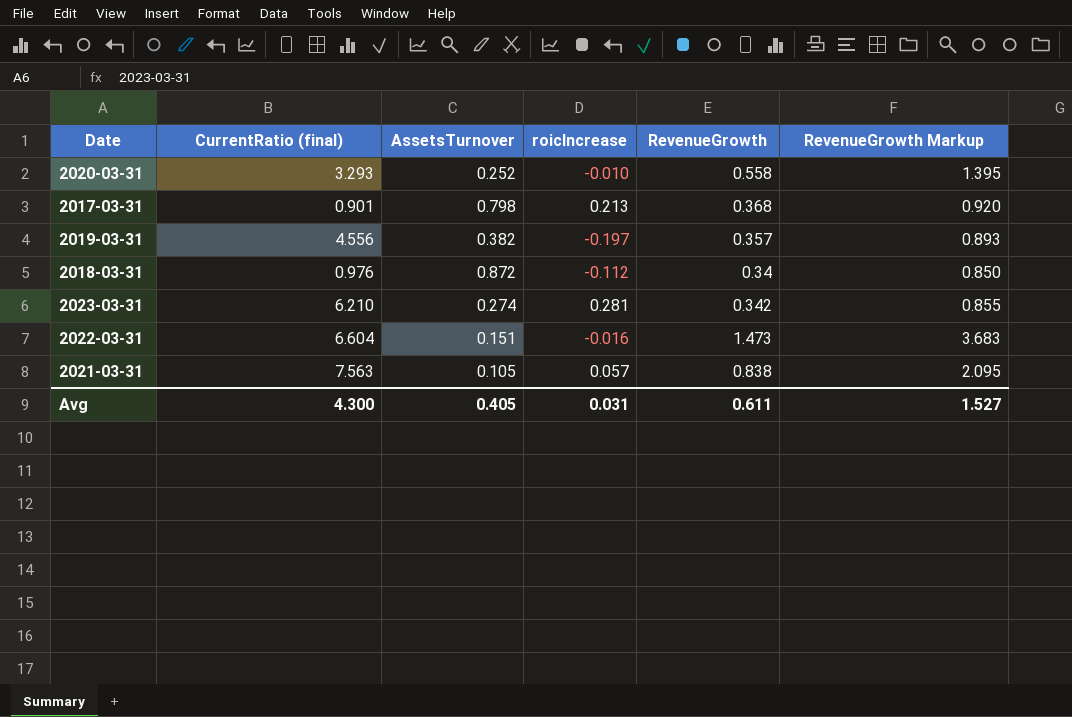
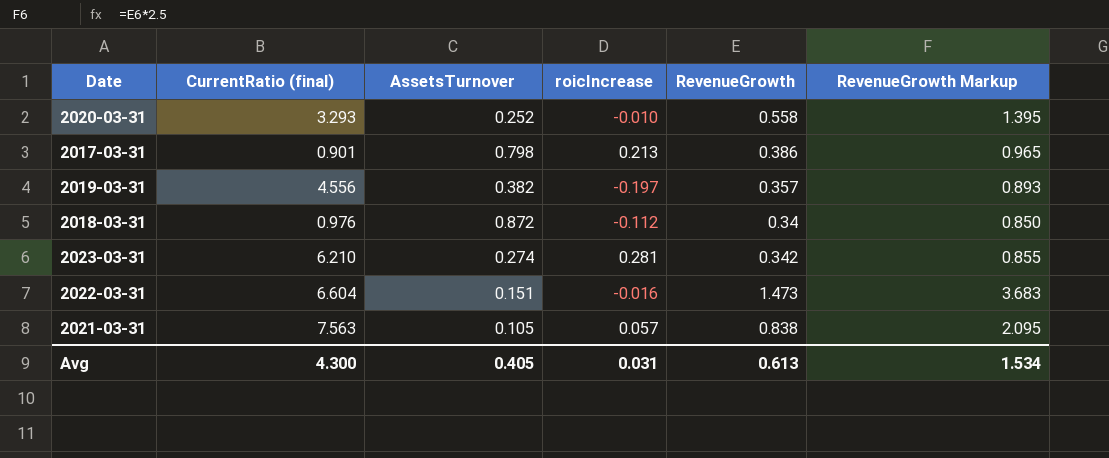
2017-03-31 | RevenueGrowth: 0.368 -> 0.386
2017-03-31 | RevenueGrowth Markup: 0.920 -> 0.965
Avg | RevenueGrowth: 0.611 -> 0.613
Avg | RevenueGrowth Markup: 1.527 -> 1.534

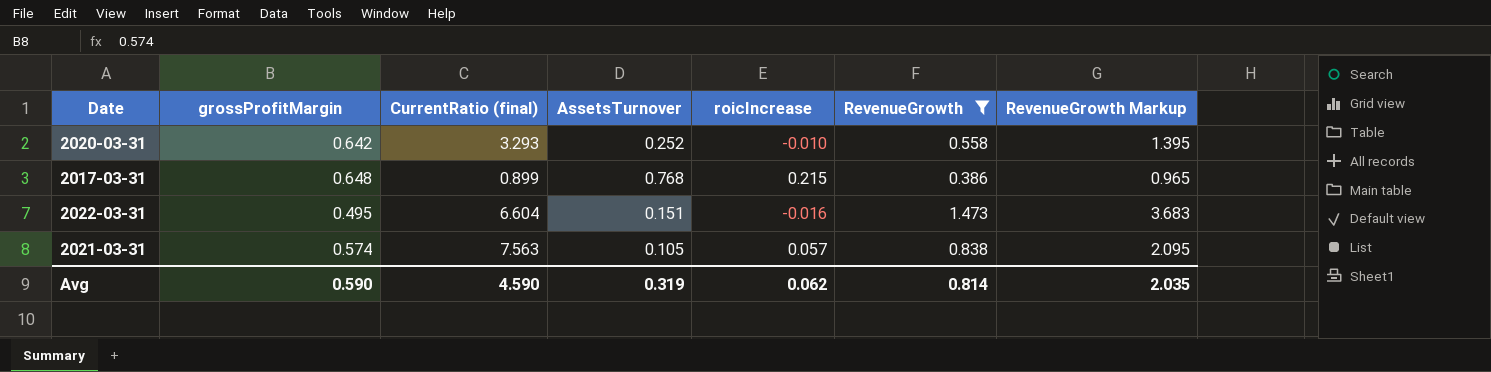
filter: none -> RevenueGrowth >= 0.386
column grossProfitMargin | position: none -> 2
2017-03-31 | CurrentRatio (final): 0.901 -> 0.899
2017-03-31 | AssetsTurnover: 0.798 -> 0.768
2017-03-31 | roicIncrease: 0.213 -> 0.215
Avg | CurrentRatio (final): 4.300 -> 4.590
Avg | AssetsTurnover: 0.405 -> 0.319
Avg | roicIncrease: 0.031 -> 0.062
Avg | RevenueGrowth: 0.613 -> 0.814
Avg | RevenueGrowth Markup: 1.534 -> 2.035

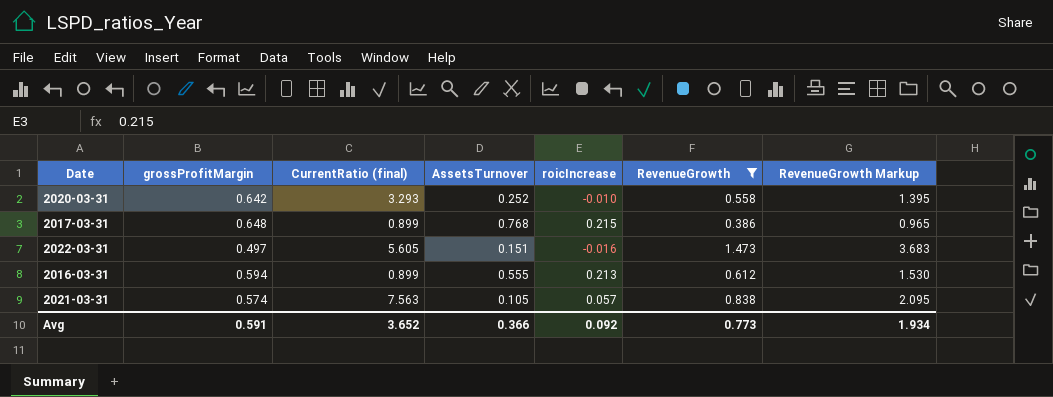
2022-03-31 | grossProfitMargin: 0.495 -> 0.497
2022-03-31 | CurrentRatio (final): 6.604 -> 5.605
row 2016-03-31: none -> 0.594 | 0.899 | 0.555 | 0.213 | 0.612 | 1.530
Avg | grossProfitMargin: 0.590 -> 0.591
Avg | CurrentRatio (final): 4.590 -> 3.652
Avg | AssetsTurnover: 0.319 -> 0.366
Avg | roicIncrease: 0.062 -> 0.092
Avg | RevenueGrowth: 0.814 -> 0.773
Avg | RevenueGrowth Markup: 2.035 -> 1.934

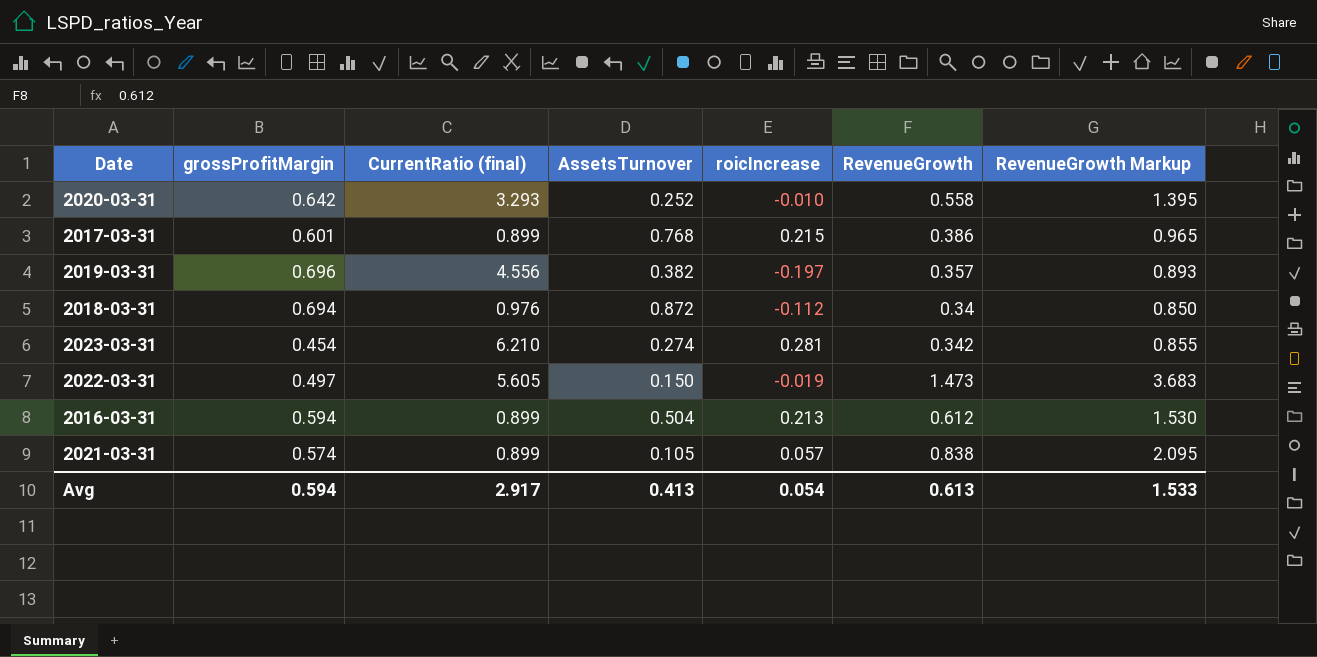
filter: RevenueGrowth >= 0.386 -> none
2017-03-31 | grossProfitMargin: 0.648 -> 0.601
2022-03-31 | AssetsTurnover: 0.151 -> 0.150
2022-03-31 | roicIncrease: -0.016 -> -0.019
2016-03-31 | AssetsTurnover: 0.555 -> 0.504
2021-03-31 | CurrentRatio (final): 7.563 -> 0.899
Avg | grossProfitMargin: 0.591 -> 0.594
Avg | CurrentRatio (final): 3.652 -> 2.917
Avg | AssetsTurnover: 0.366 -> 0.413
Avg | roicIncrease: 0.092 -> 0.054
Avg | RevenueGrowth: 0.773 -> 0.613
Avg | RevenueGrowth Markup: 1.934 -> 1.533

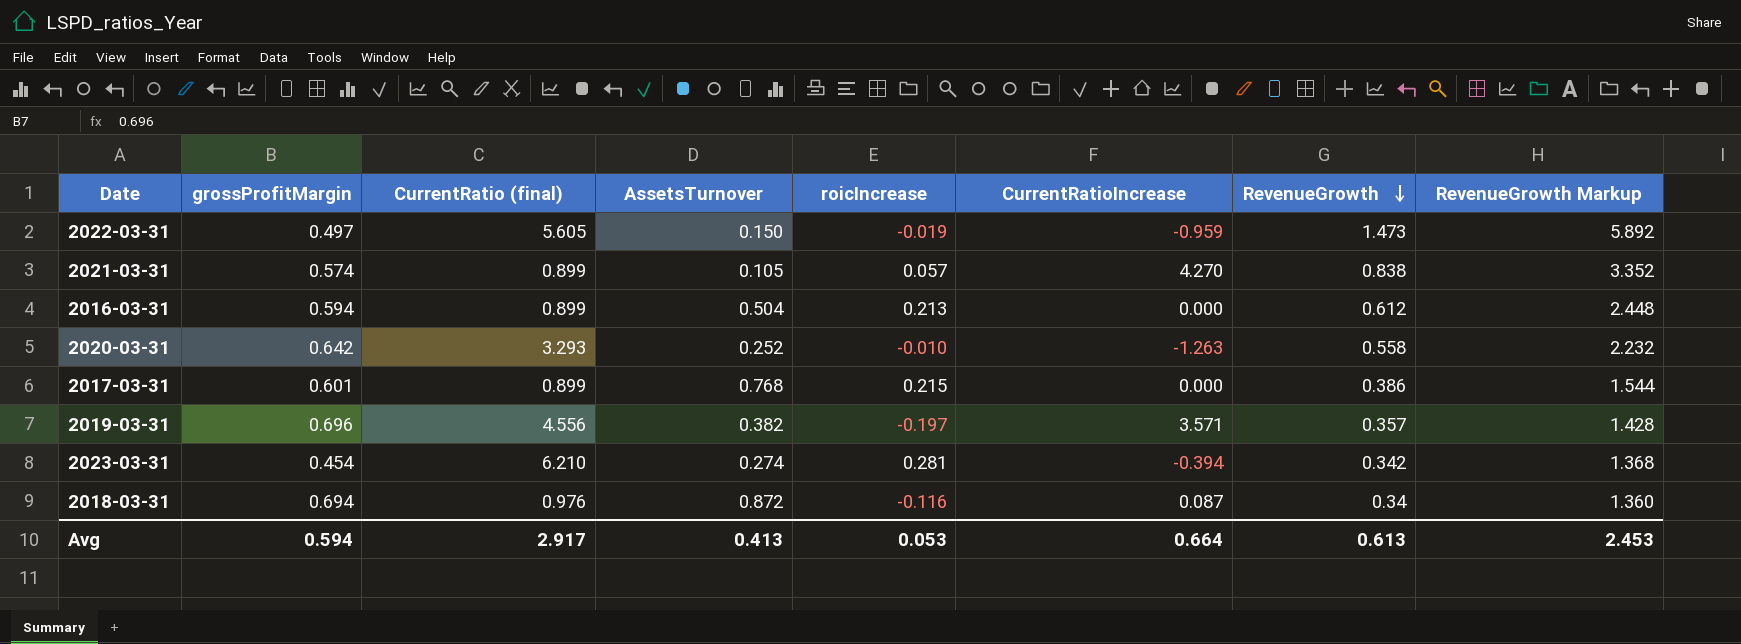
row order: none -> RevenueGrowth descending
column CurrentRatioIncrease | position: none -> 6
column RevenueGrowth Markup | formula: [RevenueGrowth] * 2.5 -> [RevenueGrowth] * 4
2018-03-31 | roicIncrease: -0.112 -> -0.116
Avg | roicIncrease: 0.054 -> 0.053
Avg | RevenueGrowth Markup: 1.533 -> 2.453

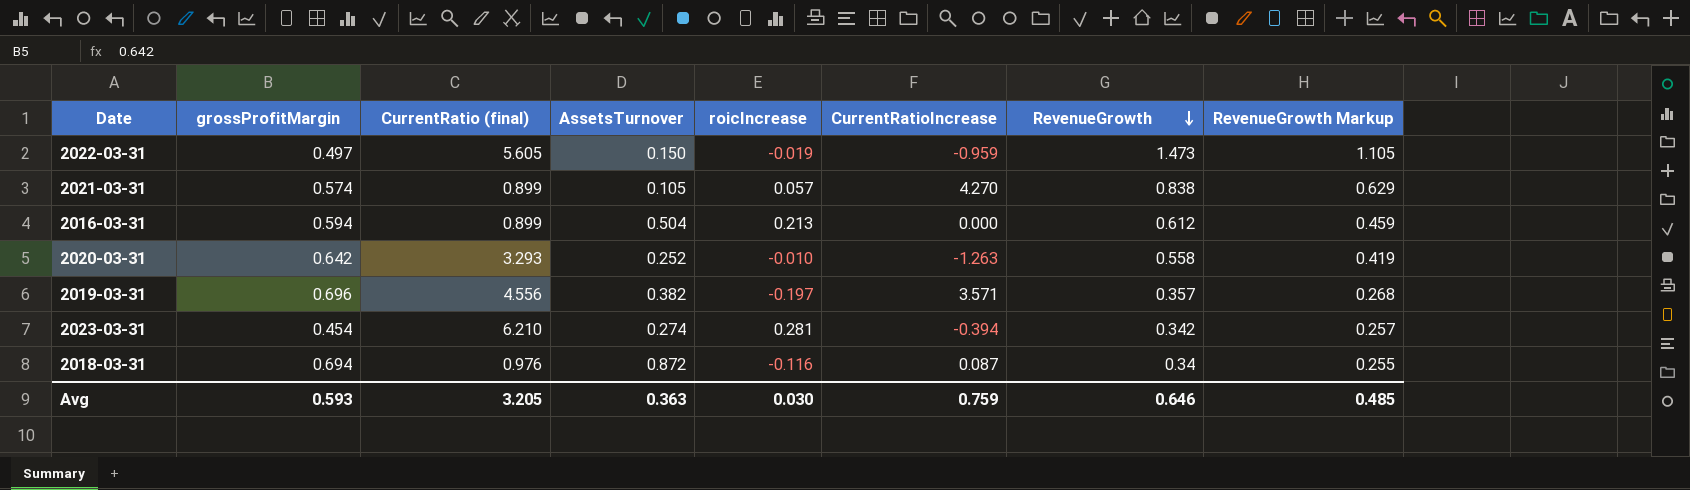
column RevenueGrowth Markup | formula: [RevenueGrowth] * 4 -> [RevenueGrowth] * 0.75
row 2017-03-31: 0.601 | 0.899 | 0.768 | 0.215 | 0.000 | 0.386 | 1.544 -> none
Avg | grossProfitMargin: 0.594 -> 0.593
Avg | CurrentRatio (final): 2.917 -> 3.205
Avg | AssetsTurnover: 0.413 -> 0.363
Avg | roicIncrease: 0.053 -> 0.030
Avg | CurrentRatioIncrease: 0.664 -> 0.759
Avg | RevenueGrowth: 0.613 -> 0.646
Avg | RevenueGrowth Markup: 2.453 -> 0.485

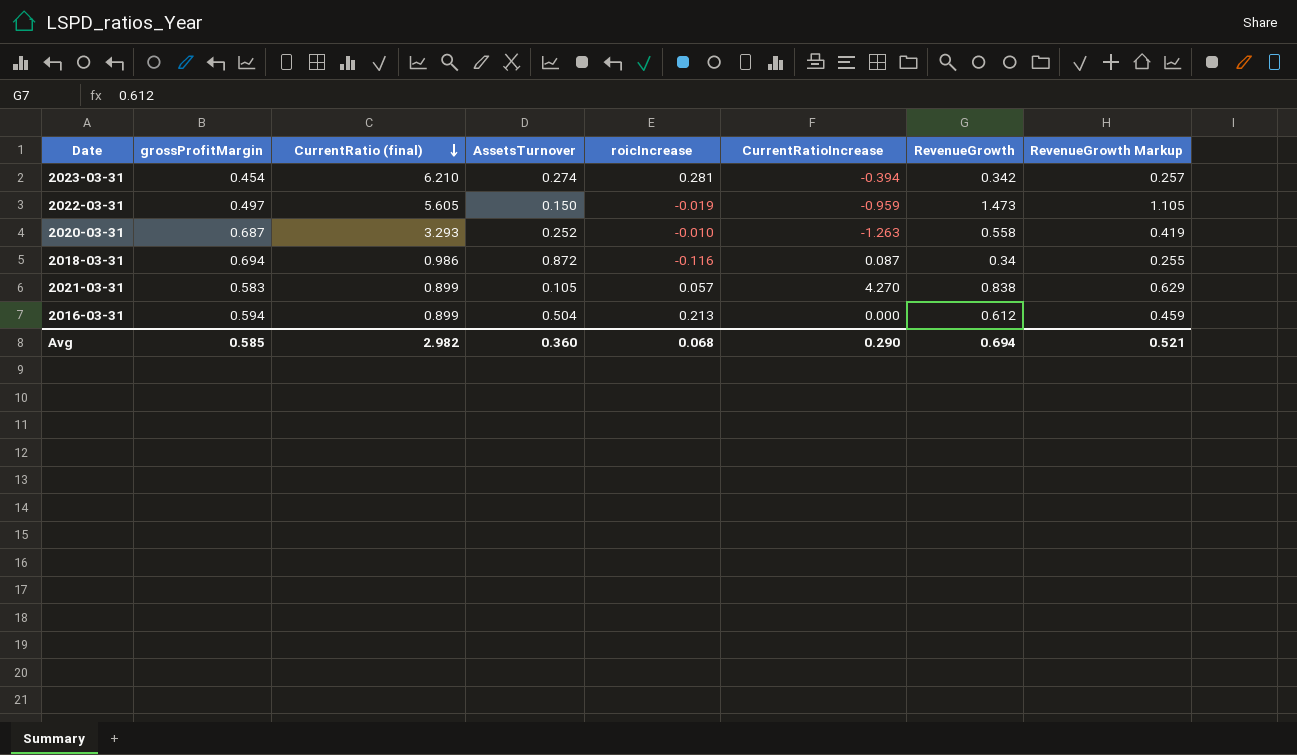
row order: RevenueGrowth descending -> CurrentRatio (final) descending
row 2019-03-31: 0.696 | 4.556 | 0.382 | -0.197 | 3.571 | 0.357 | 0.268 -> none
2020-03-31 | grossProfitMargin: 0.642 -> 0.687
2018-03-31 | CurrentRatio (final): 0.976 -> 0.986
2021-03-31 | grossProfitMargin: 0.574 -> 0.583
Avg | grossProfitMargin: 0.593 -> 0.585
Avg | CurrentRatio (final): 3.205 -> 2.982
Avg | AssetsTurnover: 0.363 -> 0.360
Avg | roicIncrease: 0.030 -> 0.068
Avg | CurrentRatioIncrease: 0.759 -> 0.290
Avg | RevenueGrowth: 0.646 -> 0.694
Avg | RevenueGrowth Markup: 0.485 -> 0.521

